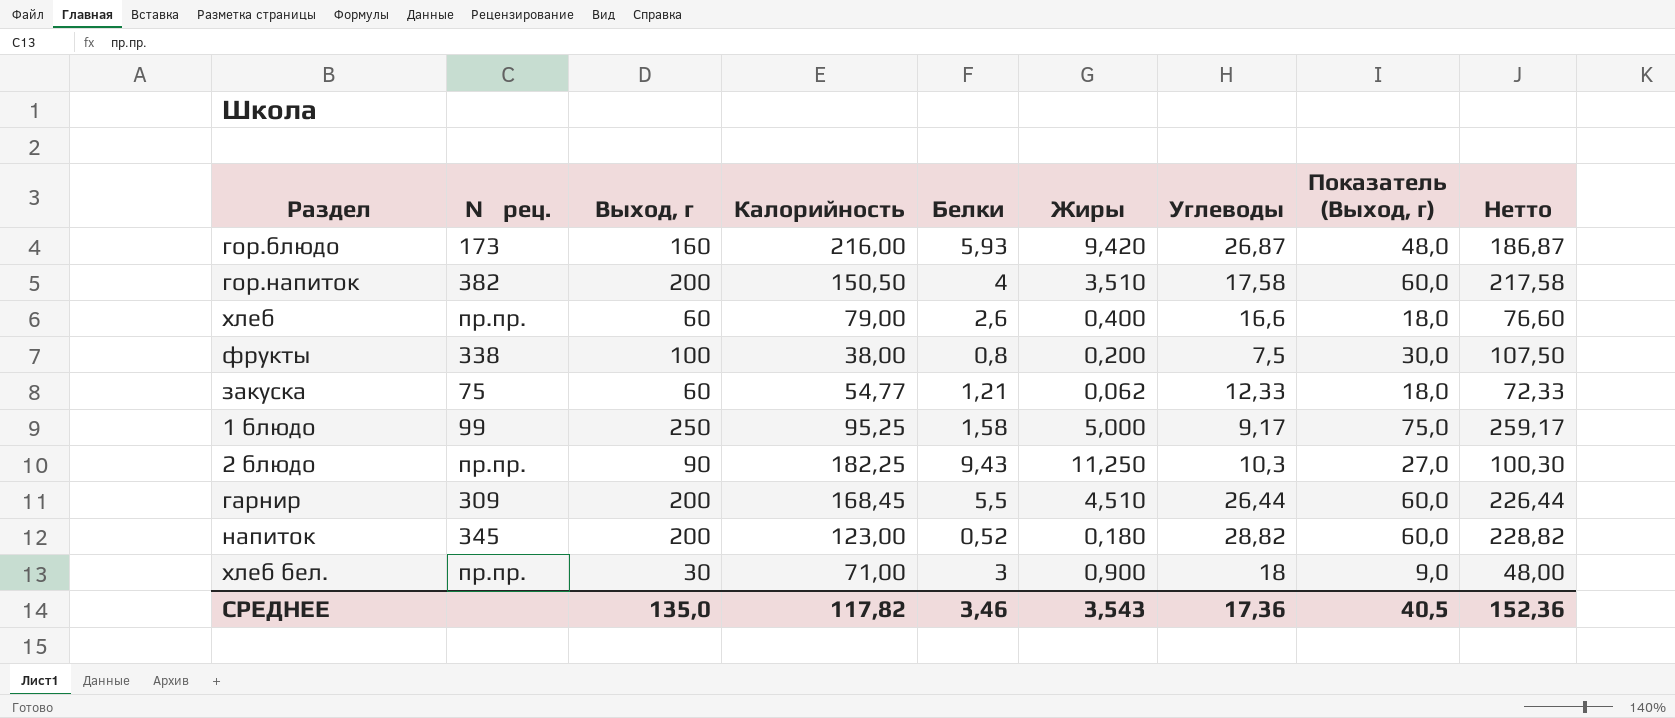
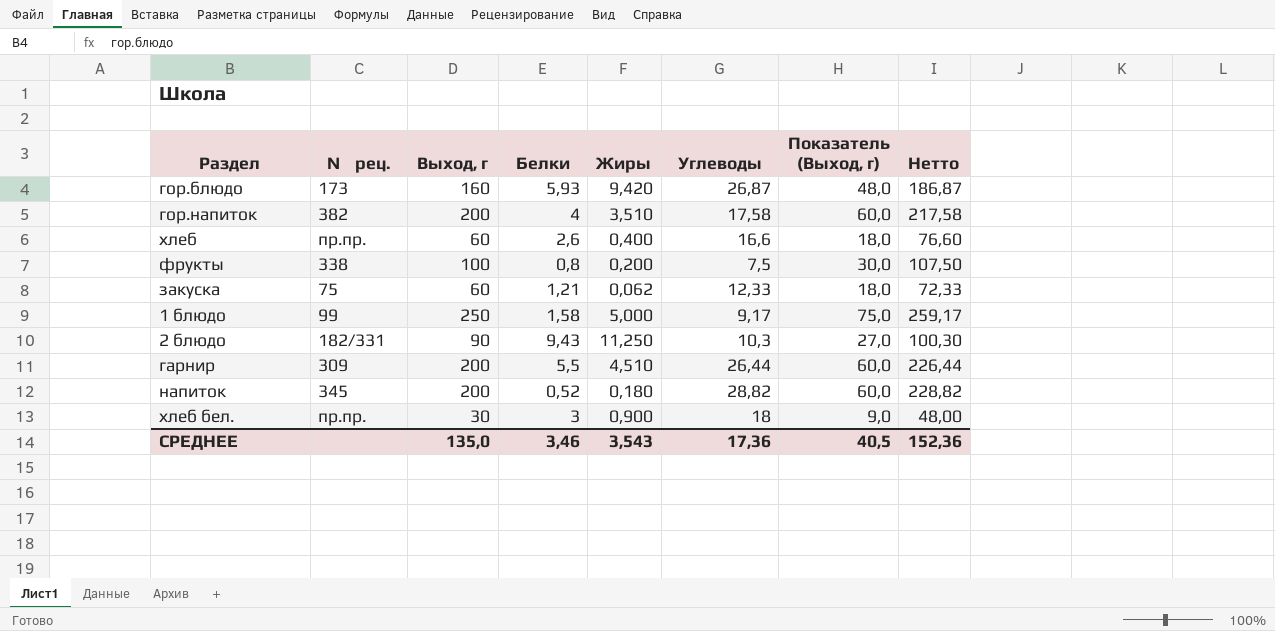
column Калорийность | position: 4 -> none
2 блюдо | № рец.: пр.пр. -> 182/331

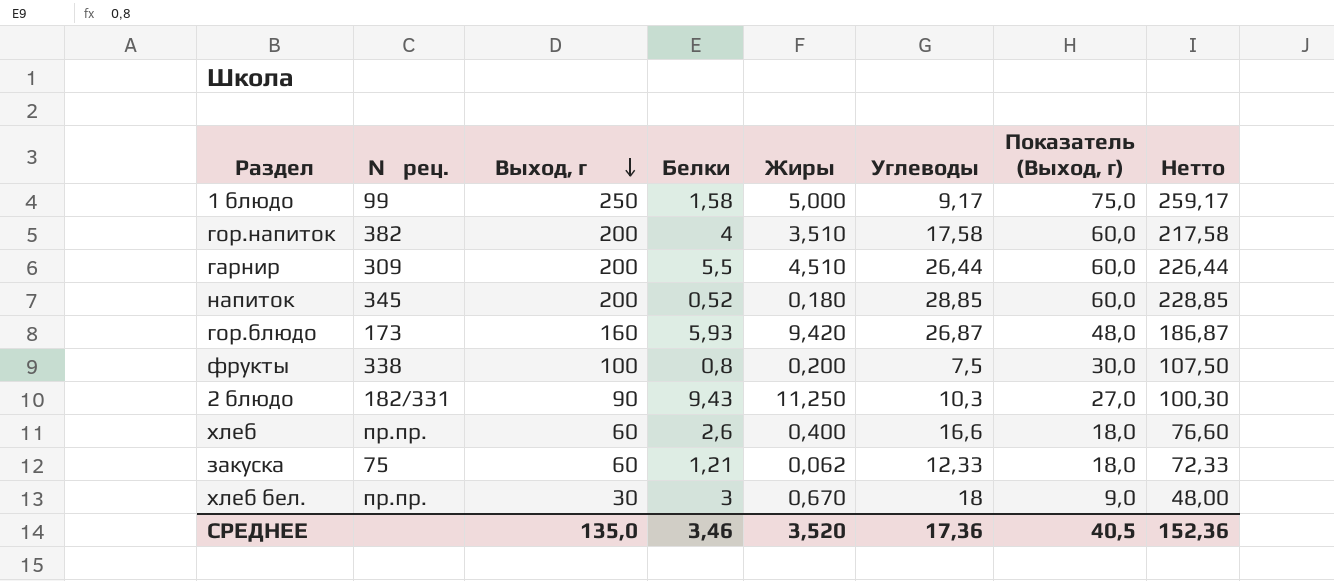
row order: none -> Выход, г descending
напиток | Углеводы: 28,82 -> 28,85
напиток | Нетто: 228,82 -> 228,85
хлеб бел. | Жиры: 0,900 -> 0,670
СРЕДНЕЕ | Жиры: 3,543 -> 3,520

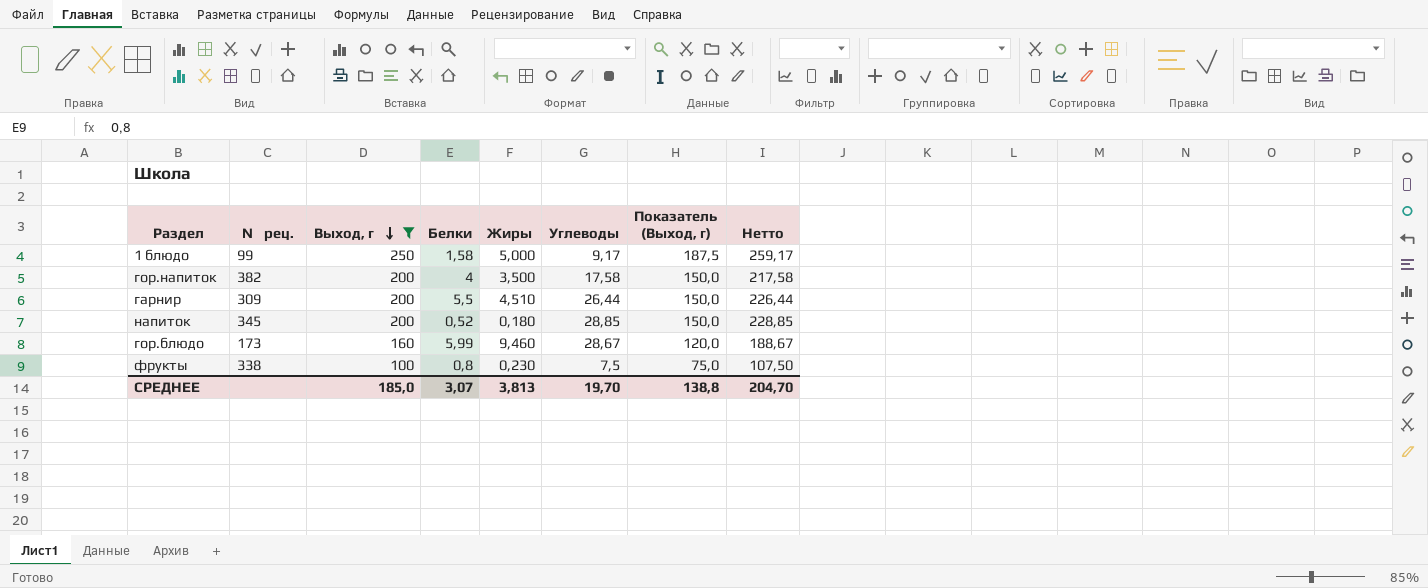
filter: none -> Выход, г >= 100
column Показатель (Выход, г) | formula: [Выход, г] * 0,3 -> [Выход, г] * 0,75
гор.напиток | Жиры: 3,510 -> 3,500
гор.блюдо | Белки: 5,93 -> 5,99
гор.блюдо | Жиры: 9,420 -> 9,460
гор.блюдо | Углеводы: 26,87 -> 28,67
гор.блюдо | Нетто: 186,87 -> 188,67
фрукты | Жиры: 0,200 -> 0,230
СРЕДНЕЕ | Выход, г: 135,0 -> 185,0
СРЕДНЕЕ | Белки: 3,46 -> 3,07
СРЕДНЕЕ | Жиры: 3,520 -> 3,813
СРЕДНЕЕ | Углеводы: 17,36 -> 19,70
СРЕДНЕЕ | Показатель (Выход, г): 40,5 -> 138,8
СРЕДНЕЕ | Нетто: 152,36 -> 204,70

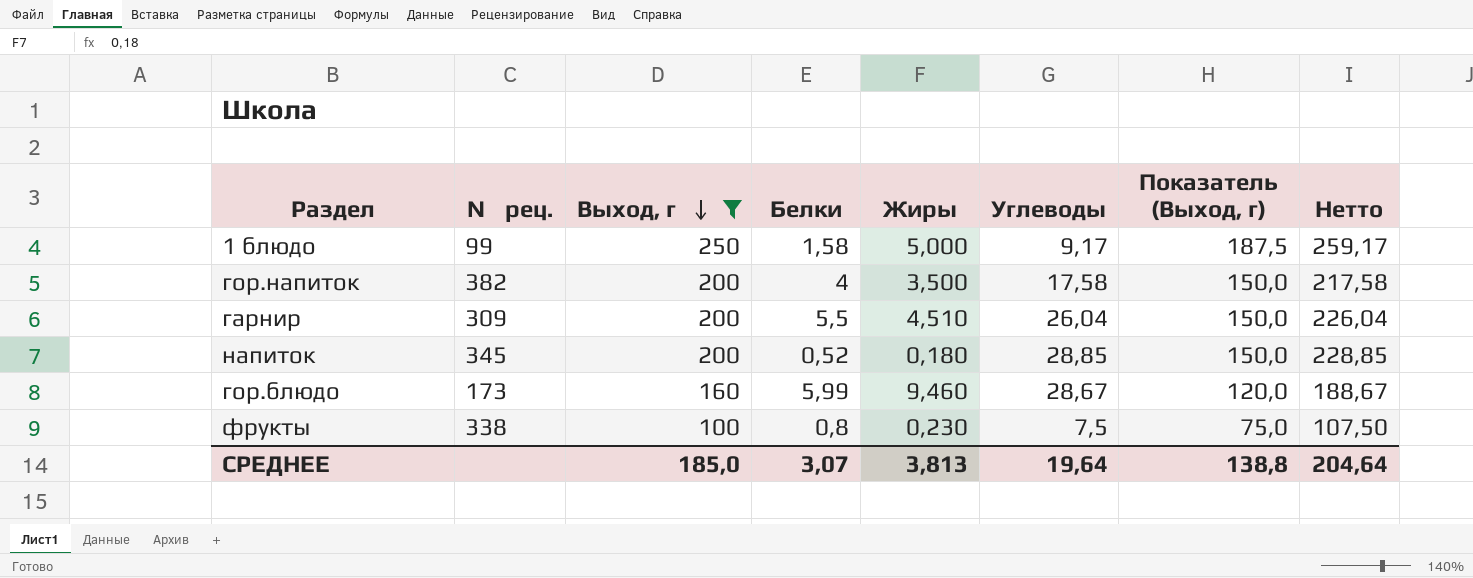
гарнир | Углеводы: 26,44 -> 26,04
гарнир | Нетто: 226,44 -> 226,04
СРЕДНЕЕ | Углеводы: 19,70 -> 19,64
СРЕДНЕЕ | Нетто: 204,70 -> 204,64

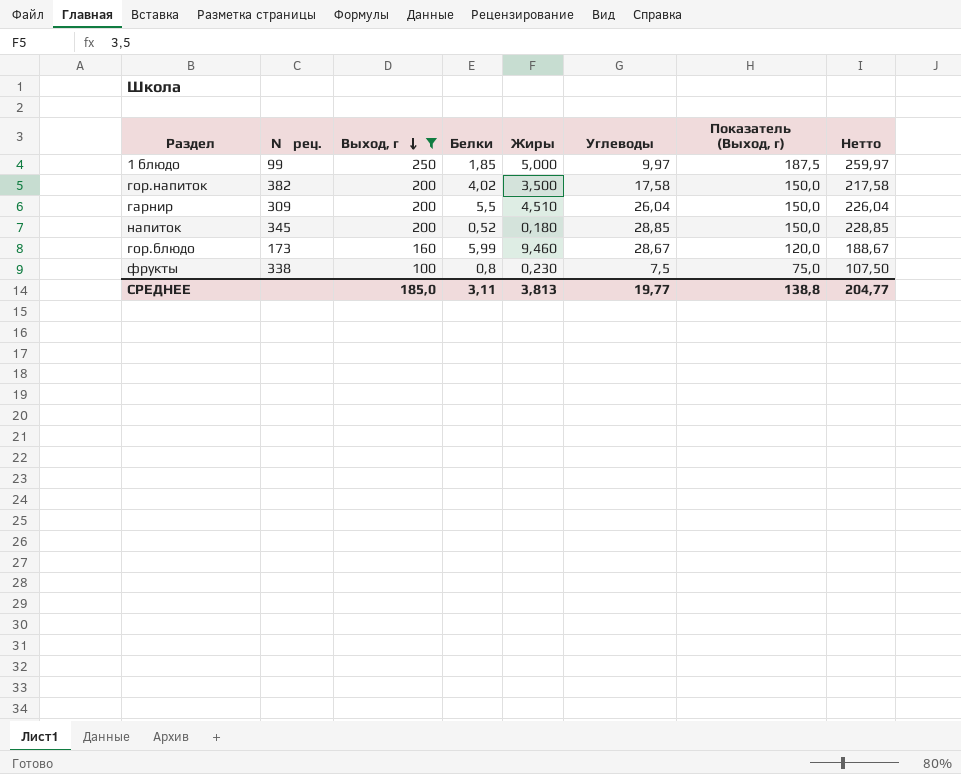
1 блюдо | Белки: 1,58 -> 1,85
1 блюдо | Углеводы: 9,17 -> 9,97
1 блюдо | Нетто: 259,17 -> 259,97
гор.напиток | Белки: 4 -> 4,02
СРЕДНЕЕ | Белки: 3,07 -> 3,11
СРЕДНЕЕ | Углеводы: 19,64 -> 19,77
СРЕДНЕЕ | Нетто: 204,64 -> 204,77

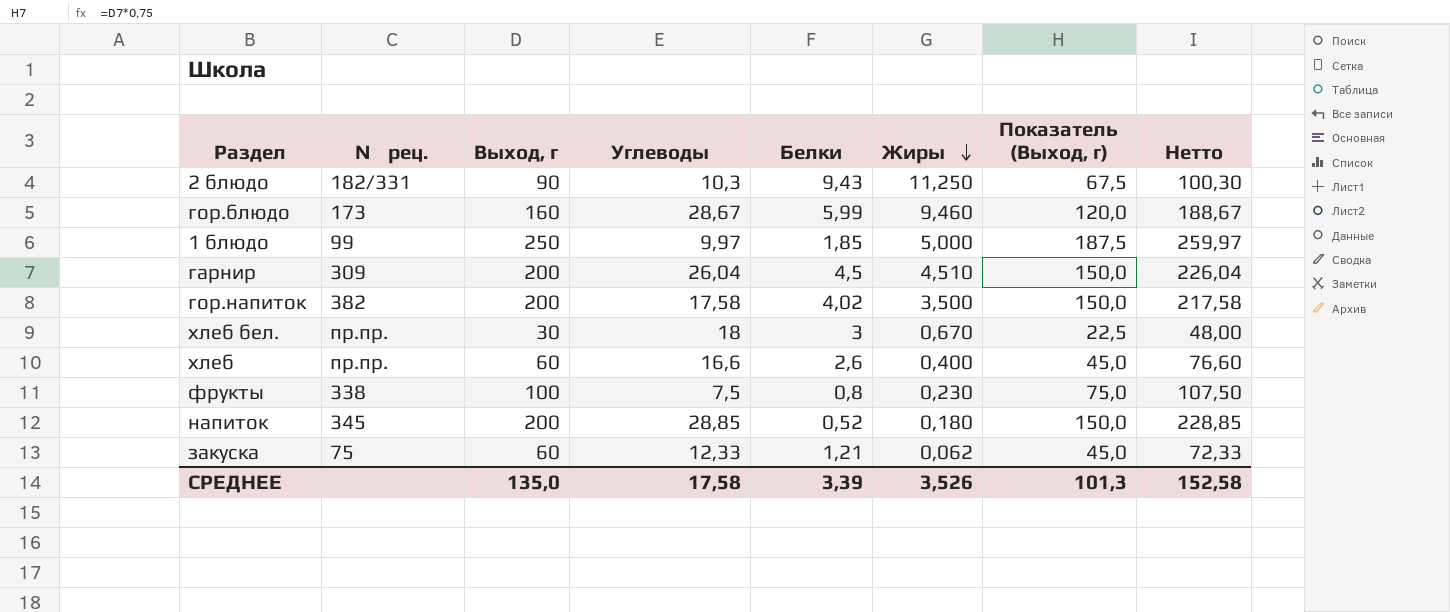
filter: Выход, г >= 100 -> none
row order: Выход, г descending -> Жиры descending
column Углеводы | position: 6 -> 4
гарнир | Белки: 5,5 -> 4,5
СРЕДНЕЕ | Выход, г: 185,0 -> 135,0
СРЕДНЕЕ | Углеводы: 19,77 -> 17,58
СРЕДНЕЕ | Белки: 3,11 -> 3,39
СРЕДНЕЕ | Жиры: 3,813 -> 3,526
СРЕДНЕЕ | Показатель (Выход, г): 138,8 -> 101,3
СРЕДНЕЕ | Нетто: 204,77 -> 152,58

